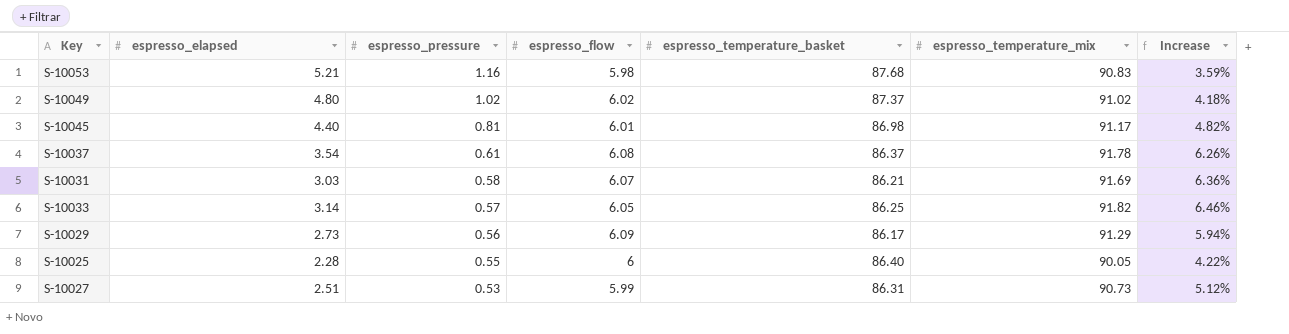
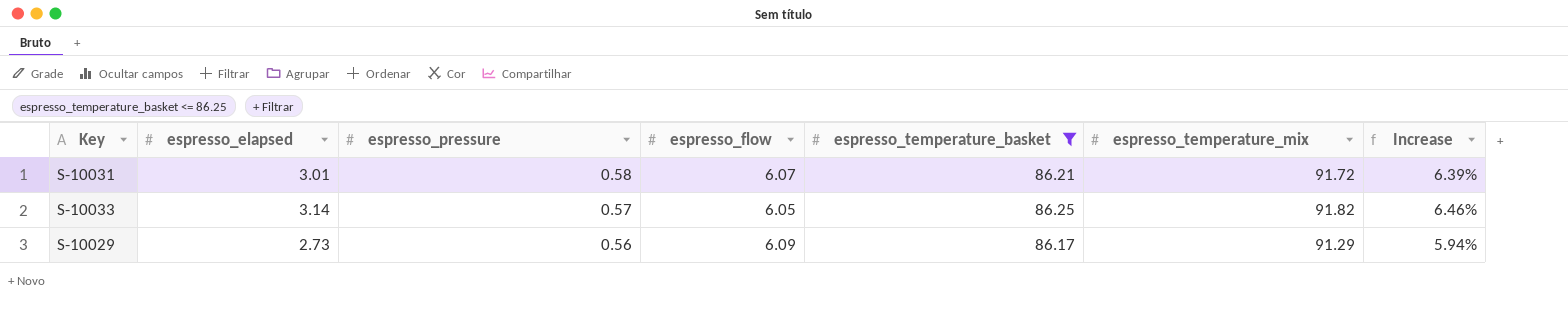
filter: none -> espresso_temperature_basket <= 86.25
S-10031 | espresso_elapsed: 3.03 -> 3.01
S-10031 | espresso_temperature_mix: 91.69 -> 91.72
S-10031 | Increase: 6.36% -> 6.39%

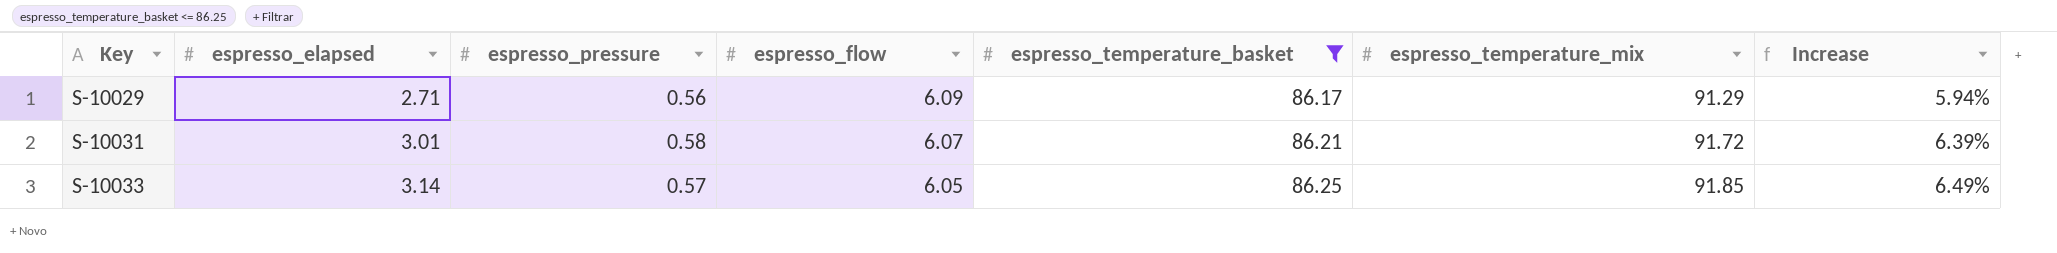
row order: espresso_pressure descending -> Key ascending
S-10029 | espresso_elapsed: 2.73 -> 2.71
S-10033 | espresso_temperature_mix: 91.82 -> 91.85
S-10033 | Increase: 6.46% -> 6.49%

